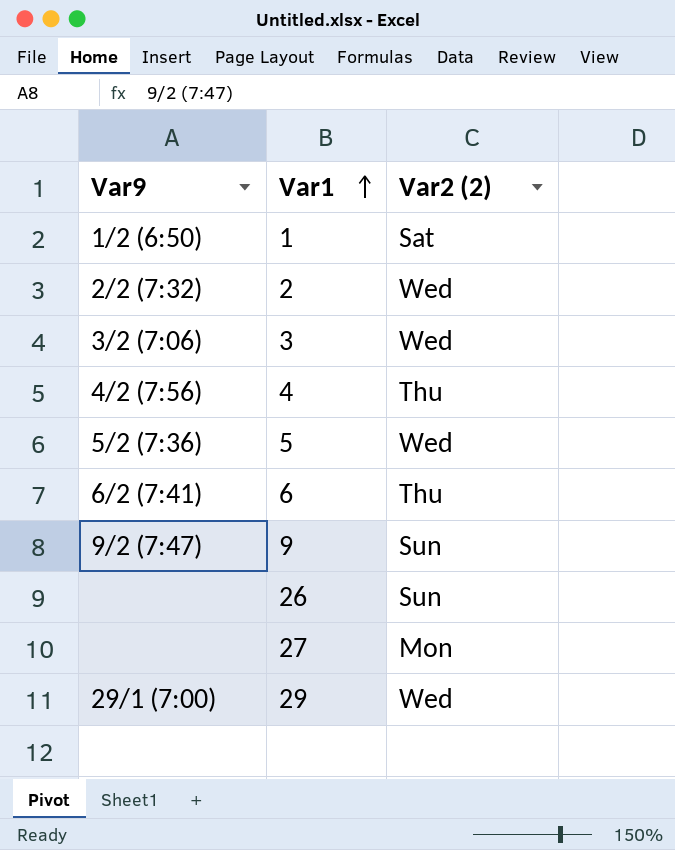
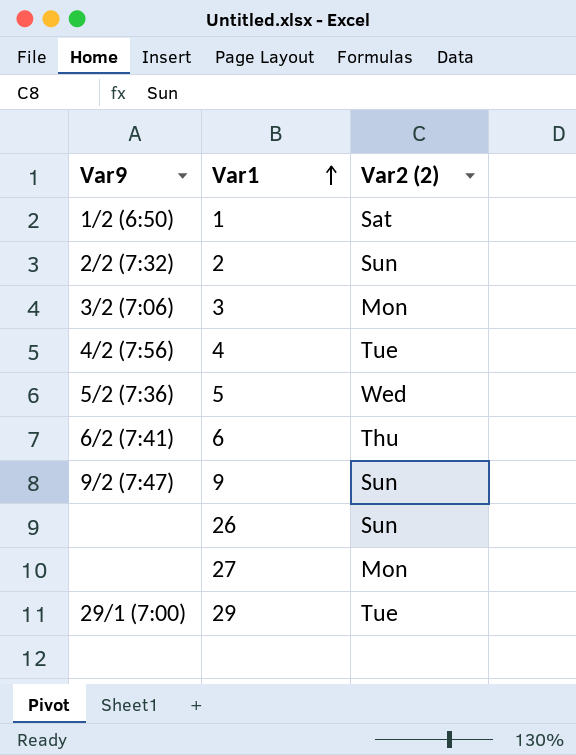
2 | Var2 (2): Wed -> Sun
3 | Var2 (2): Wed -> Mon
4 | Var2 (2): Thu -> Tue
29 | Var2 (2): Wed -> Tue

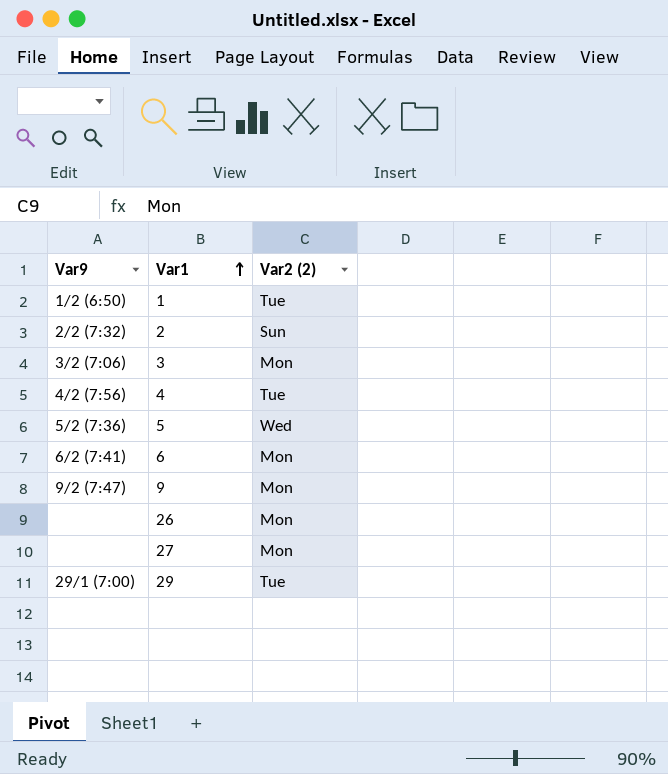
1 | Var2 (2): Sat -> Tue
6 | Var2 (2): Thu -> Mon
9 | Var2 (2): Sun -> Mon
26 | Var2 (2): Sun -> Mon

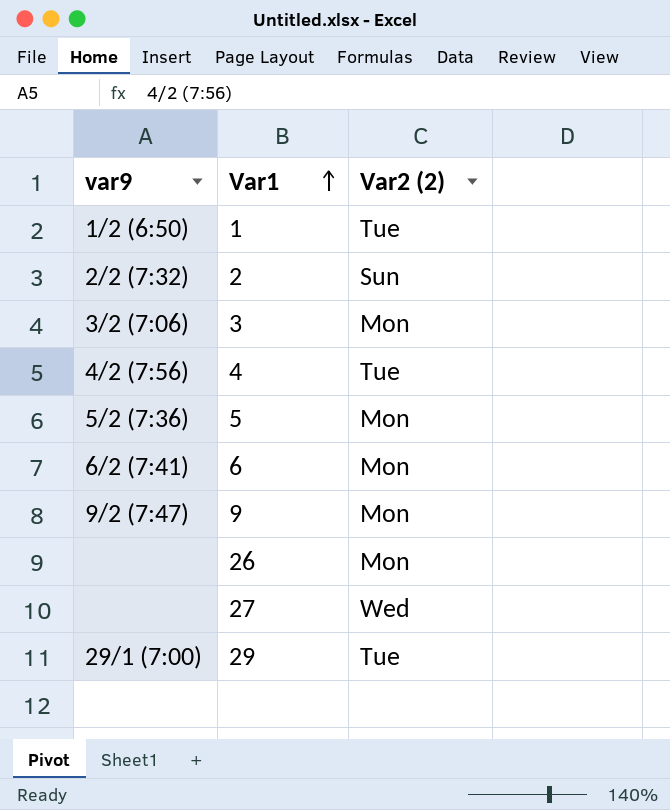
column name: Var9 -> var9
5 | Var2 (2): Wed -> Mon
27 | Var2 (2): Mon -> Wed

